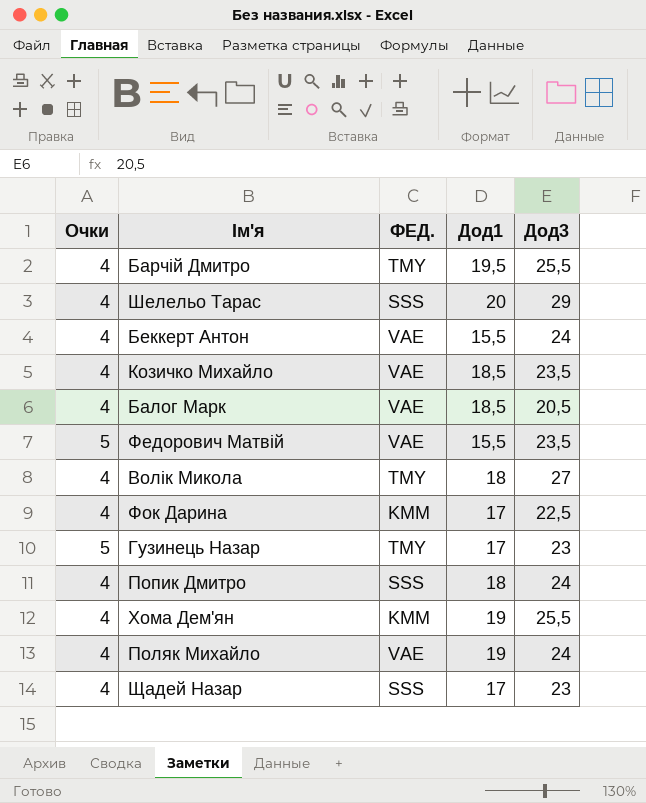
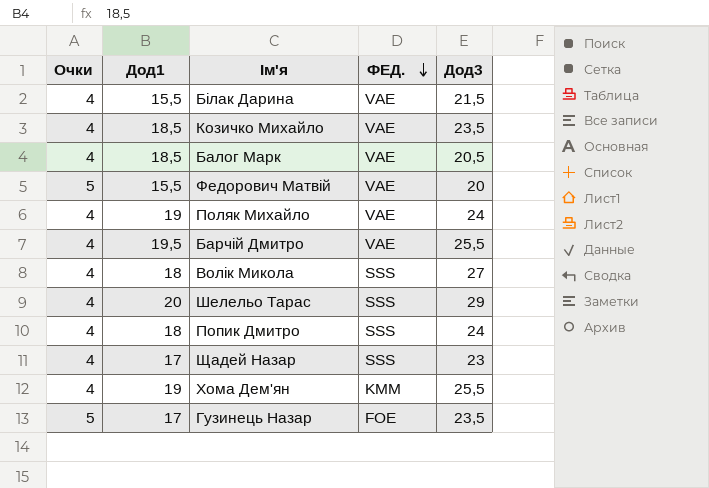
row order: none -> ФЕД. descending
column Дод1 | position: 4 -> 2
row Беккерт Антон: 4 | VAE | 15,5 | 24 -> none
row Фок Дарина: 4 | KMM | 17 | 22,5 -> none
row Білак Дарина: none -> 4 | 15,5 | VAE | 21,5
Федорович Матвій | Дод3: 23,5 -> 20
Барчій Дмитро | ФЕД.: TMY -> VAE
Волік Микола | ФЕД.: TMY -> SSS
Гузинець Назар | ФЕД.: TMY -> FOE
Гузинець Назар | Дод3: 23 -> 23,5

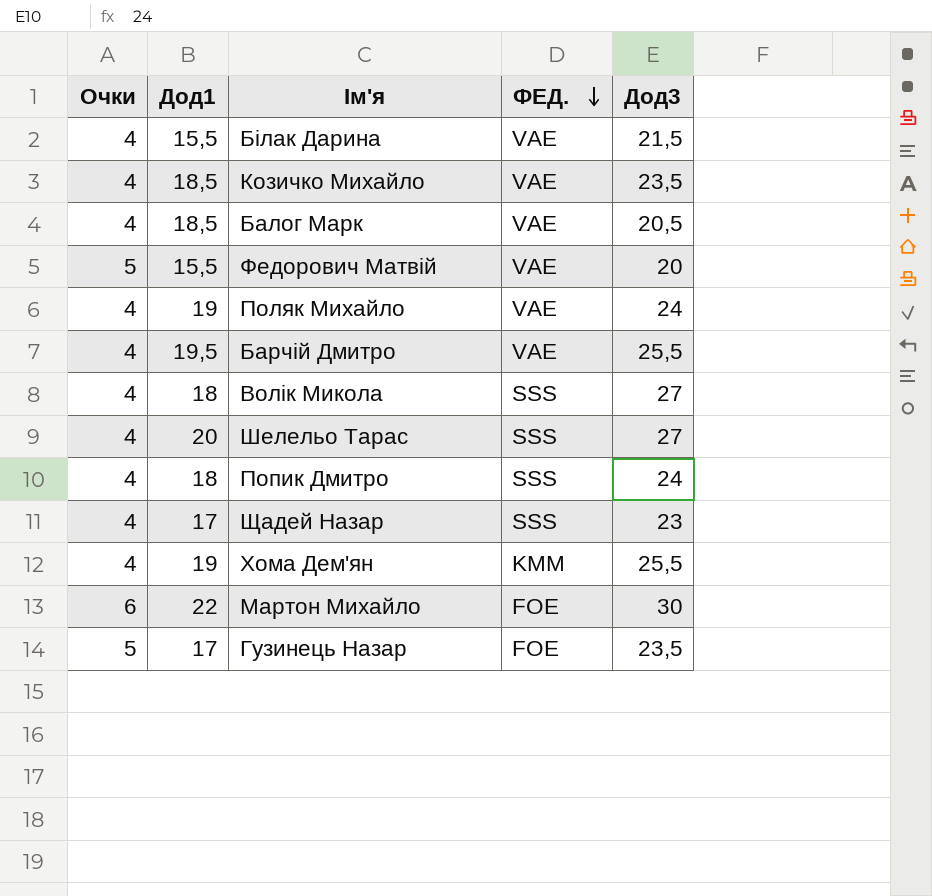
Шелельо Тарас | Дод3: 29 -> 27
row Мартон Михайло: none -> 6 | 22 | FOE | 30

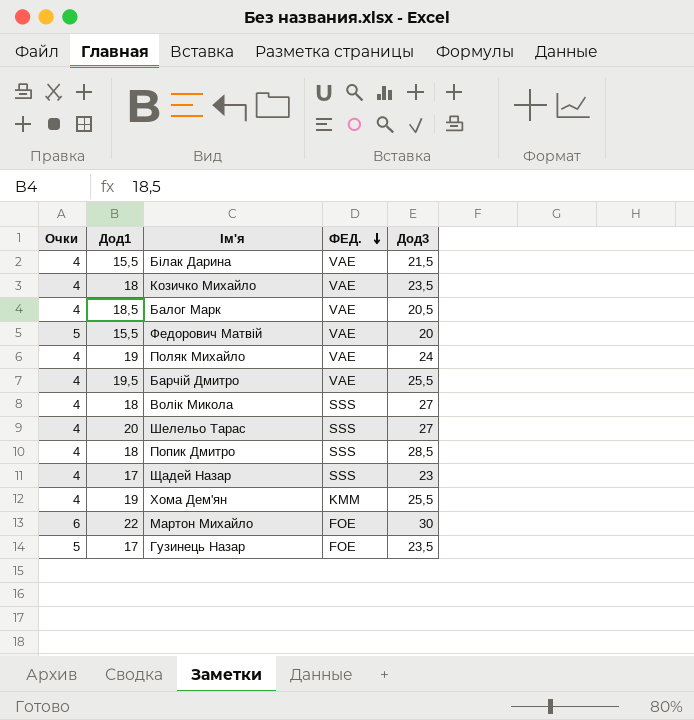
Козичко Михайло | Дод1: 18,5 -> 18
Попик Дмитро | Дод3: 24 -> 28,5

